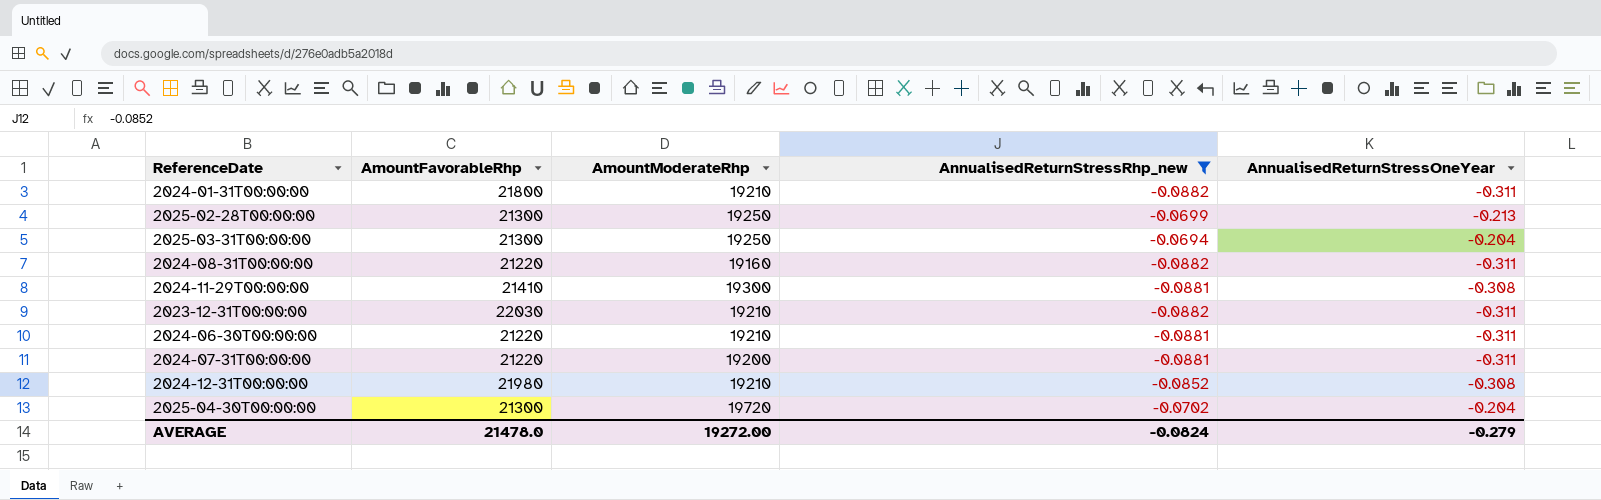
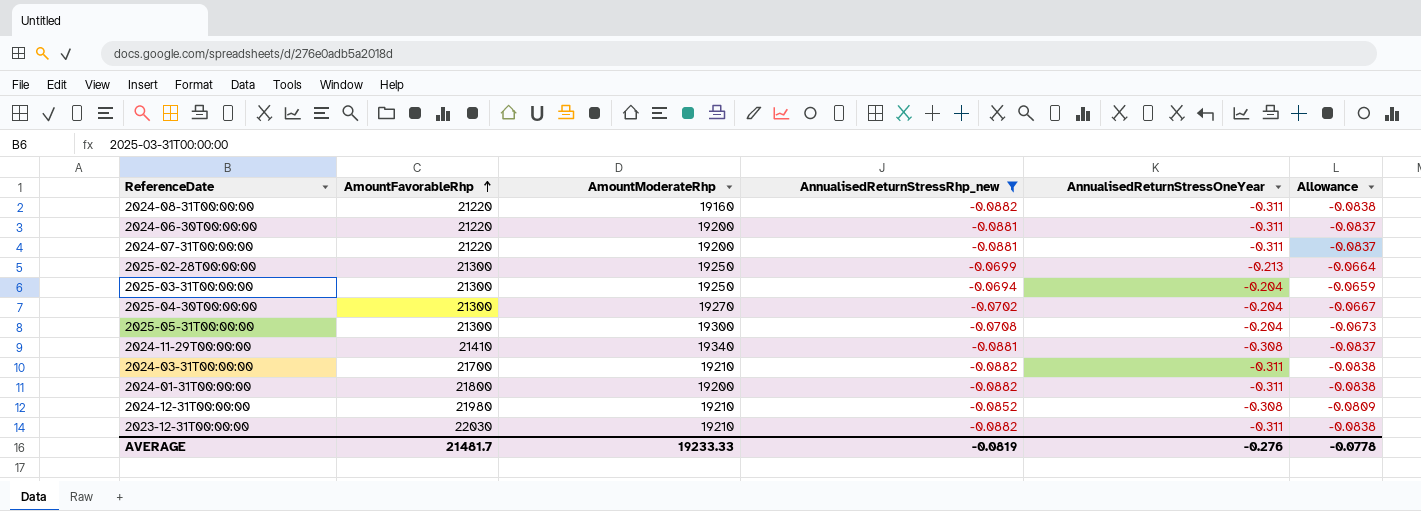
row order: none -> AmountFavorableRhp ascending
column Allowance | formula: none -> [AnnualisedReturnStressRhp_new] * 0.95
2024-06-30T00:00:00 | AmountModerateRhp: 19210 -> 19200
2025-04-30T00:00:00 | AmountModerateRhp: 19720 -> 19270
row 2025-05-31T00:00:00: none -> 21300 | 19300 | -0.0708 | -0.204 | -0.0673
2024-11-29T00:00:00 | AmountModerateRhp: 19300 -> 19340
row 2024-03-31T00:00:00: none -> 21700 | 19210 | -0.0882 | -0.311 | -0.0838
2024-01-31T00:00:00 | AmountModerateRhp: 19210 -> 19200
AVERAGE | AmountFavorableRhp: 21478.0 -> 21481.7
AVERAGE | AmountModerateRhp: 19272.00 -> 19233.33
AVERAGE | AnnualisedReturnStressRhp_new: -0.0824 -> -0.0819
AVERAGE | AnnualisedReturnStressOneYear: -0.279 -> -0.276

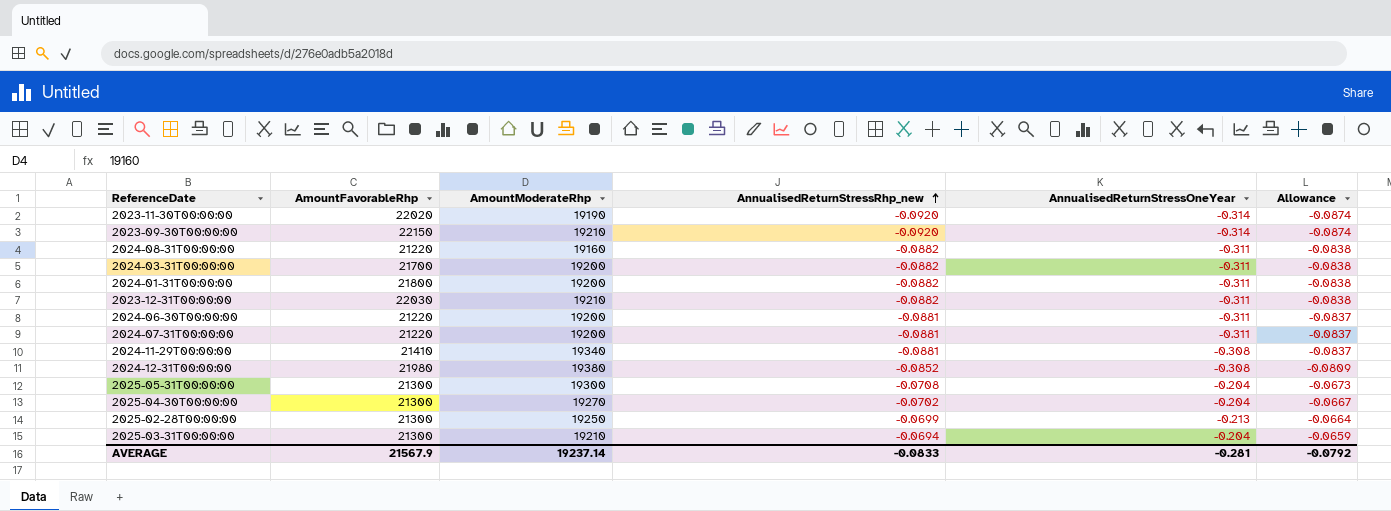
filter: AnnualisedReturnStressRhp_new != -0.0920 -> none
row order: AmountFavorableRhp ascending -> AnnualisedReturnStressRhp_new ascending
2024-03-31T00:00:00 | AmountModerateRhp: 19210 -> 19200
2024-12-31T00:00:00 | AmountModerateRhp: 19210 -> 19380
2025-03-31T00:00:00 | AmountModerateRhp: 19250 -> 19210
AVERAGE | AmountFavorableRhp: 21481.7 -> 21567.9
AVERAGE | AmountModerateRhp: 19233.33 -> 19237.14
AVERAGE | AnnualisedReturnStressRhp_new: -0.0819 -> -0.0833
AVERAGE | AnnualisedReturnStressOneYear: -0.276 -> -0.281
AVERAGE | Allowance: -0.0778 -> -0.0792

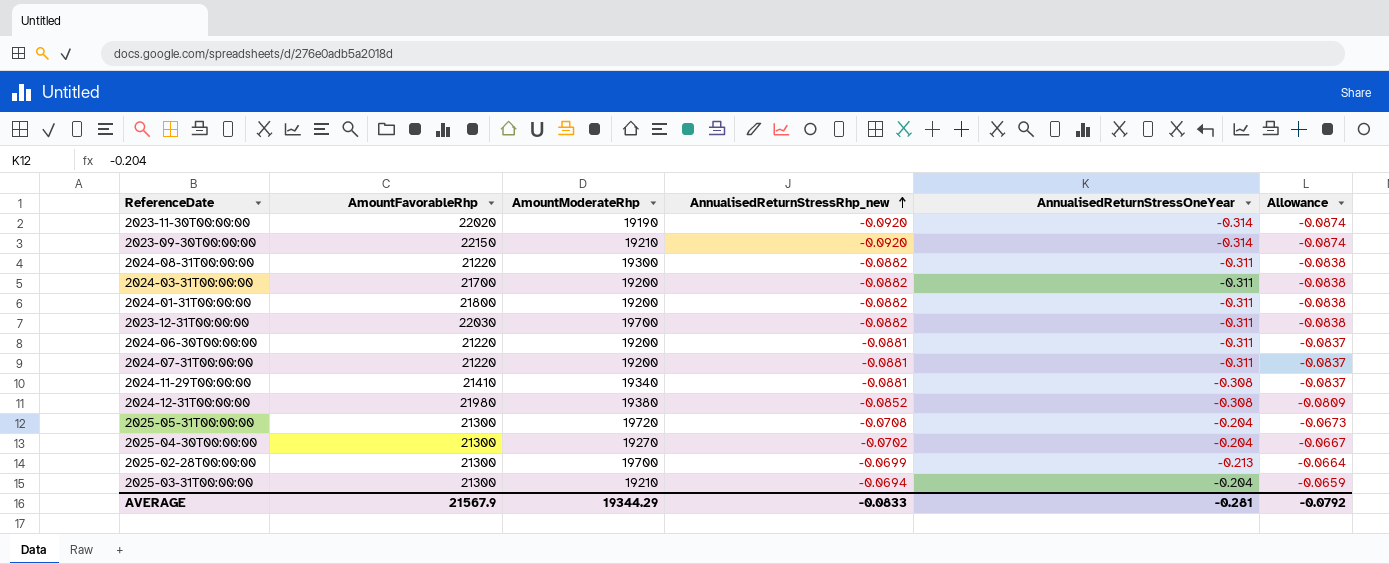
2024-08-31T00:00:00 | AmountModerateRhp: 19160 -> 19300
2023-12-31T00:00:00 | AmountModerateRhp: 19210 -> 19700
2025-05-31T00:00:00 | AmountModerateRhp: 19300 -> 19720
2025-02-28T00:00:00 | AmountModerateRhp: 19250 -> 19700
AVERAGE | AmountModerateRhp: 19237.14 -> 19344.29

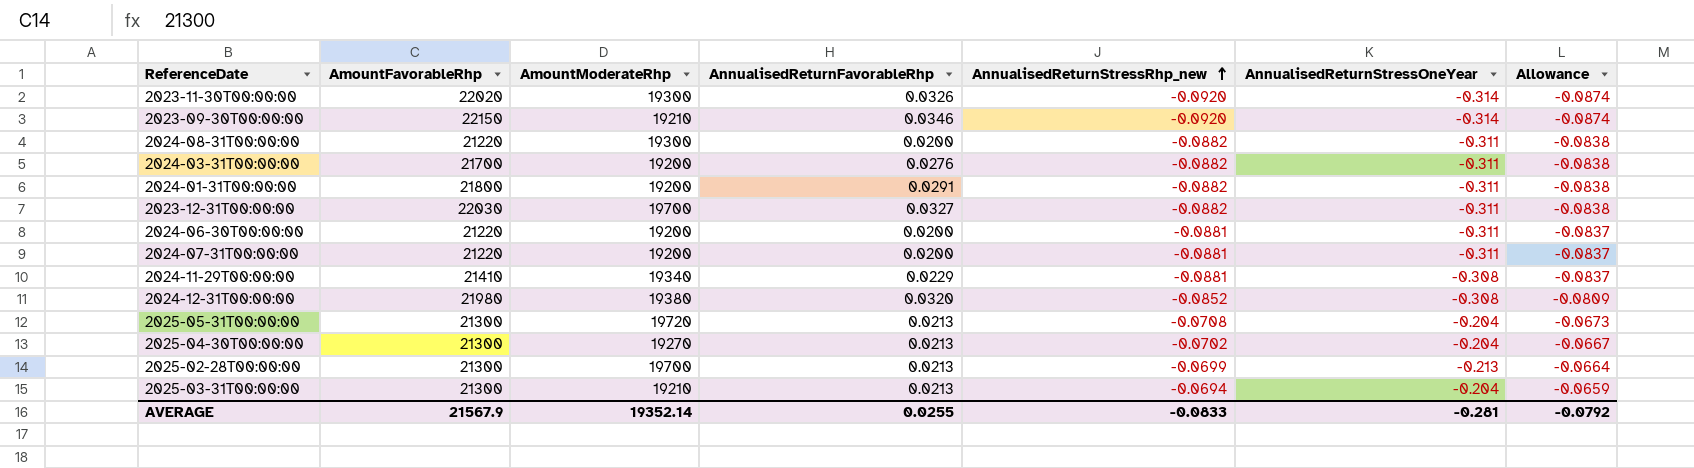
column AnnualisedReturnFavorableRhp | position: none -> 4
2023-11-30T00:00:00 | AmountModerateRhp: 19190 -> 19300
AVERAGE | AmountModerateRhp: 19344.29 -> 19352.14

